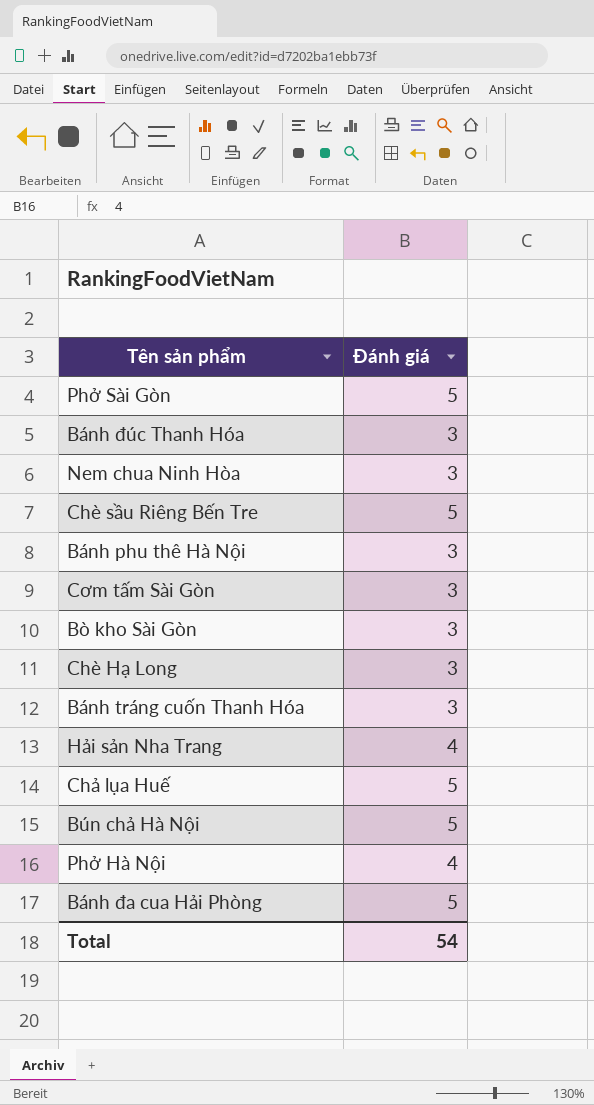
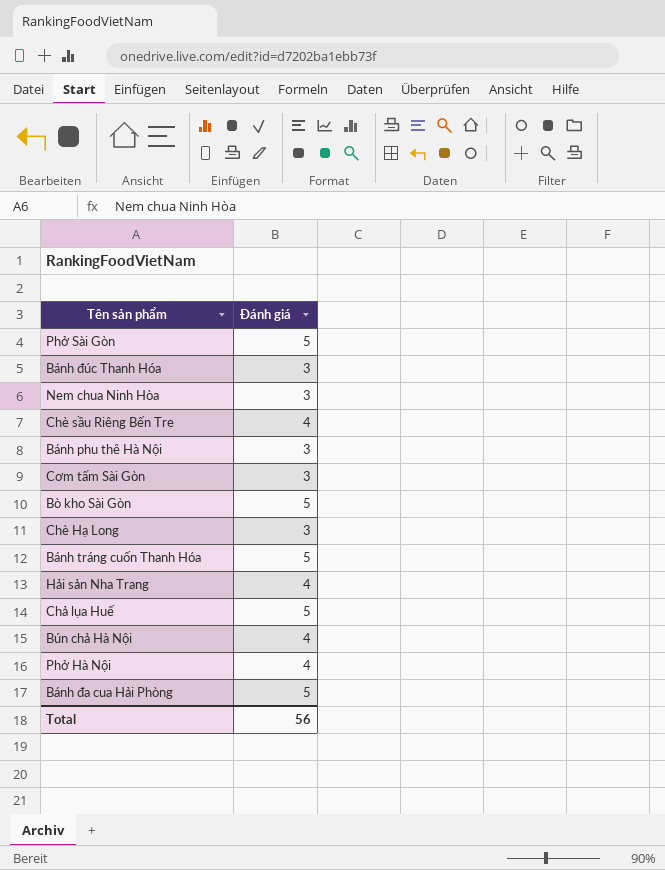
Chè sầu Riêng Bến Tre | Đánh giá: 5 -> 4
Bò kho Sài Gòn | Đánh giá: 3 -> 5
Bánh tráng cuốn Thanh Hóa | Đánh giá: 3 -> 5
Bún chả Hà Nội | Đánh giá: 5 -> 4
Total | Đánh giá: 54 -> 56

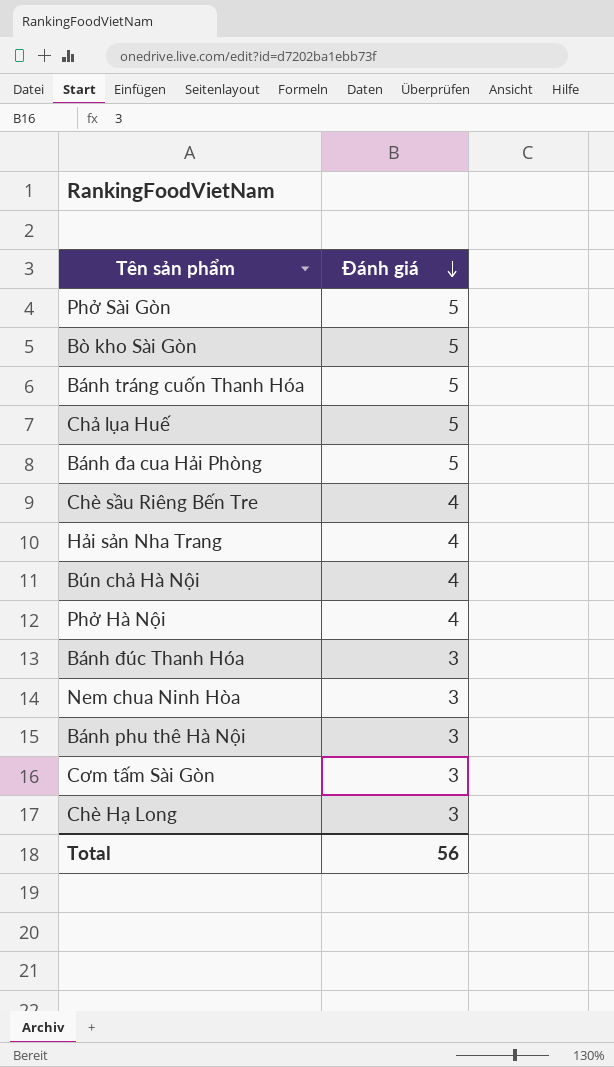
row order: none -> Đánh giá descending

